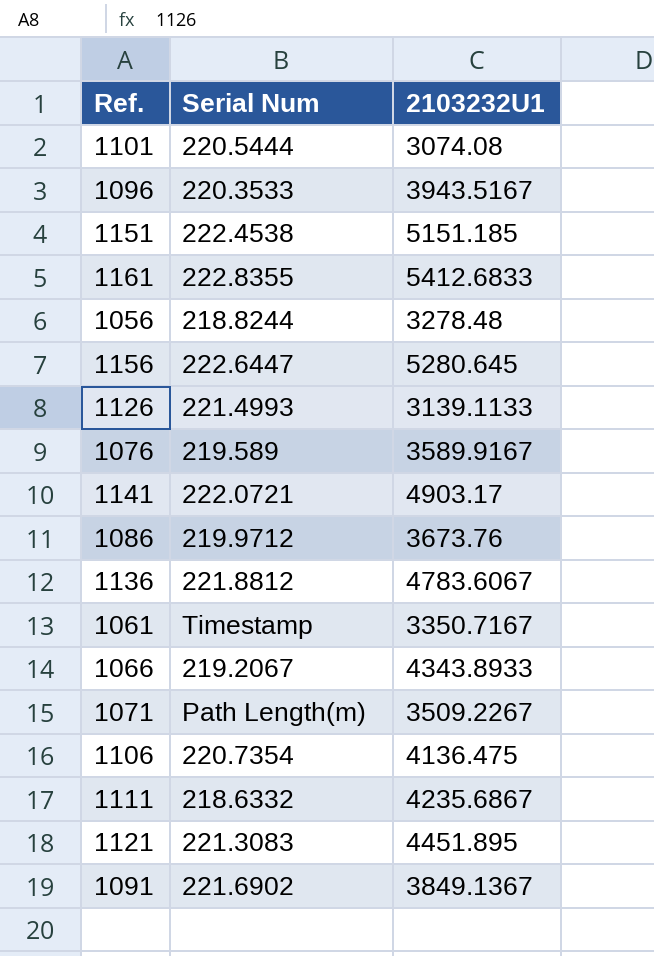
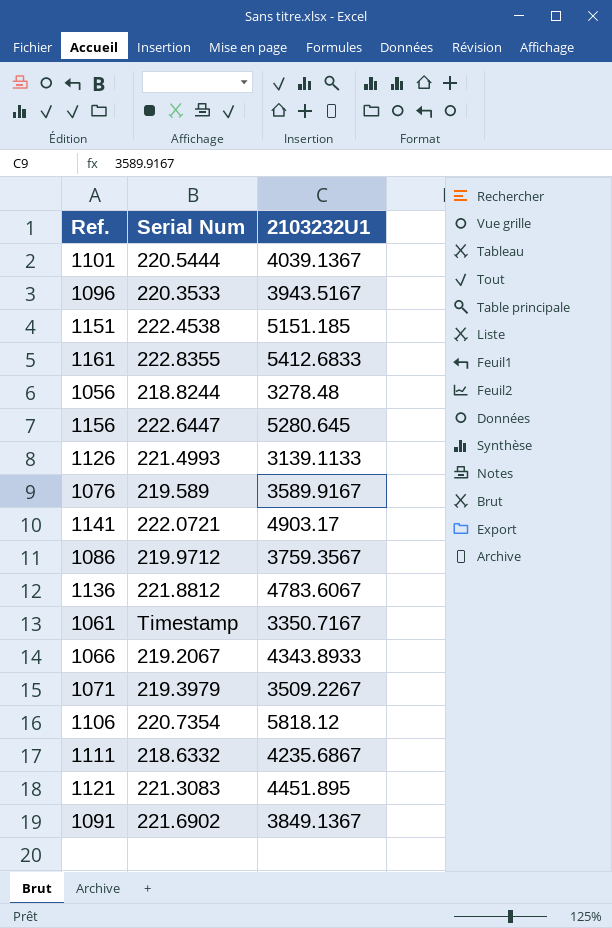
1101 | 2103232U1: 3074.08 -> 4039.1367
1086 | 2103232U1: 3673.76 -> 3759.3567
1071 | Serial Num: Path Length(m) -> 219.3979
1106 | 2103232U1: 4136.475 -> 5818.12

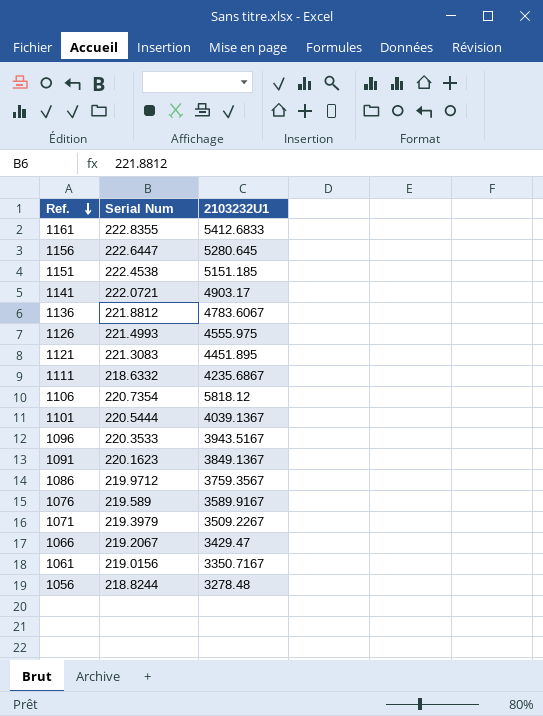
row order: none -> Ref. descending
1126 | 2103232U1: 3139.1133 -> 4555.975
1091 | Serial Num: 221.6902 -> 220.1623
1066 | 2103232U1: 4343.8933 -> 3429.47
1061 | Serial Num: Timestamp -> 219.0156

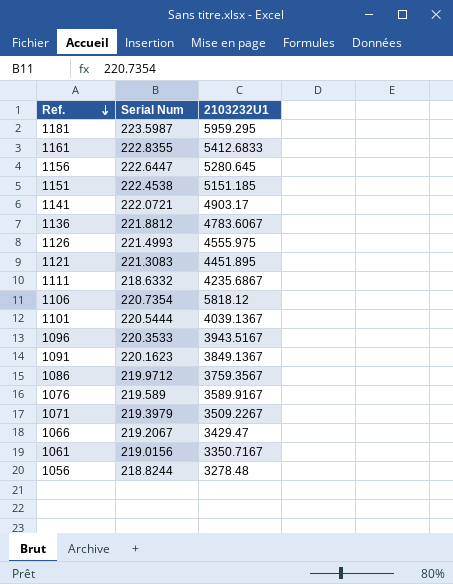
row 1181: none -> 223.5987 | 5959.295

